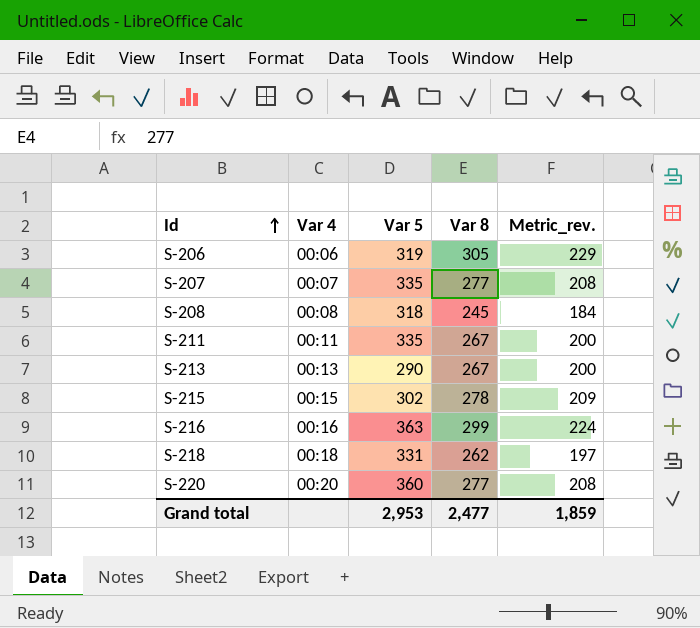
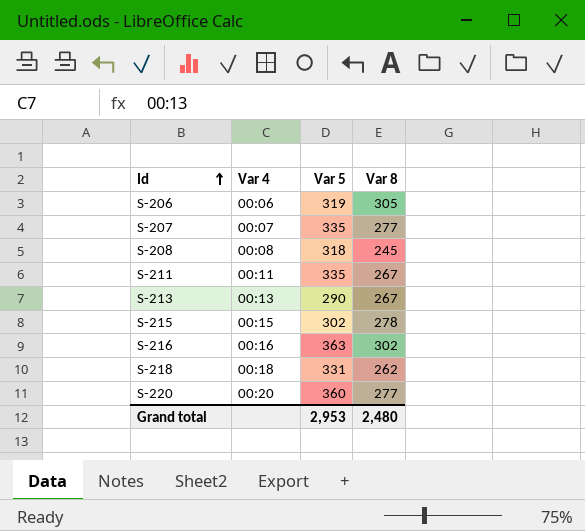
column Metric_rev. | formula: [Var 8] * 0.75 -> none
S-216 | Var 8: 299 -> 302
Grand total | Var 8: 2,477 -> 2,480

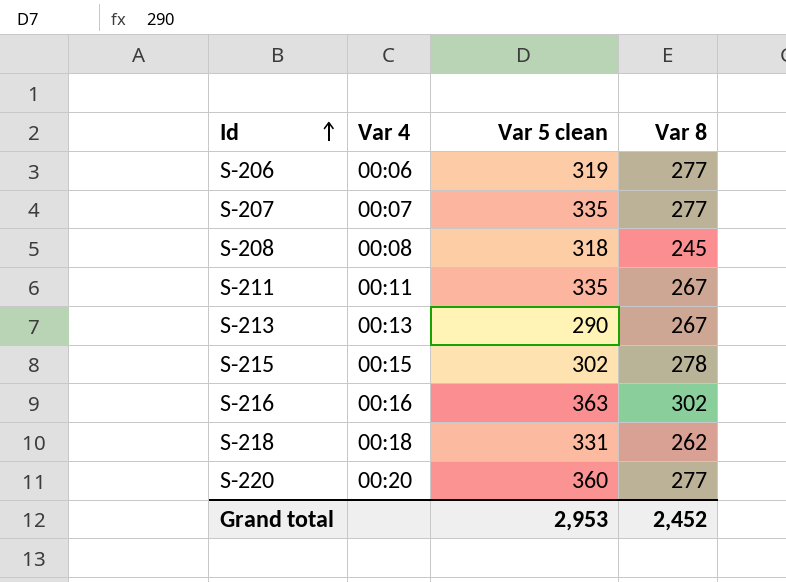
column name: Var 5 -> Var 5 clean
S-206 | Var 8: 305 -> 277
Grand total | Var 8: 2,480 -> 2,452

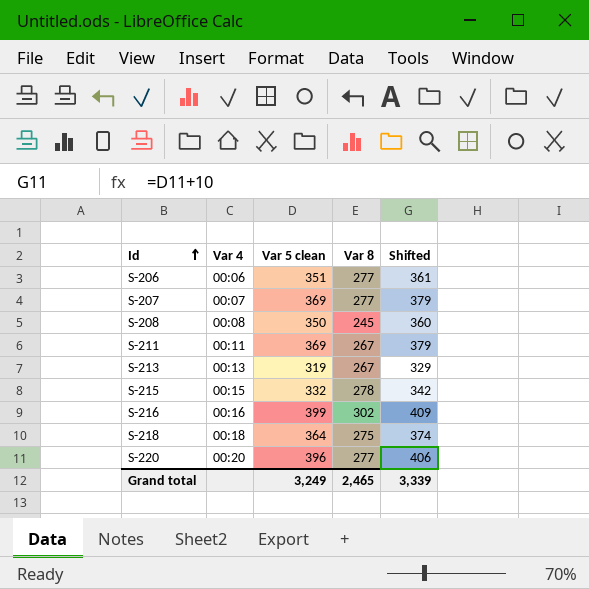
column Shifted | formula: none -> [Var 5 clean] + 10
S-206 | Var 5 clean: 319 -> 351
S-207 | Var 5 clean: 335 -> 369
S-208 | Var 5 clean: 318 -> 350
S-211 | Var 5 clean: 335 -> 369
S-213 | Var 5 clean: 290 -> 319
S-215 | Var 5 clean: 302 -> 332
S-216 | Var 5 clean: 363 -> 399
S-218 | Var 5 clean: 331 -> 364
S-218 | Var 8: 262 -> 275
S-220 | Var 5 clean: 360 -> 396
Grand total | Var 5 clean: 2,953 -> 3,249
Grand total | Var 8: 2,452 -> 2,465

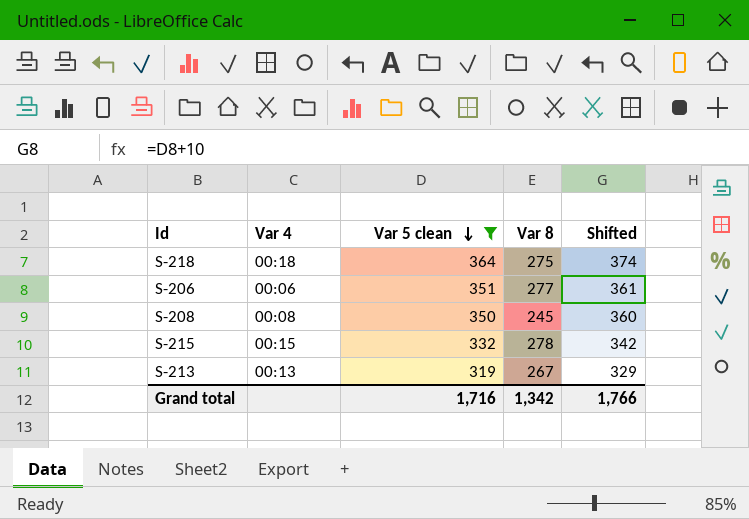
filter: none -> Var 5 clean <= 364
row order: Id ascending -> Var 5 clean descending
Grand total | Var 5 clean: 3,249 -> 1,716
Grand total | Var 8: 2,465 -> 1,342
Grand total | Shifted: 3,339 -> 1,766

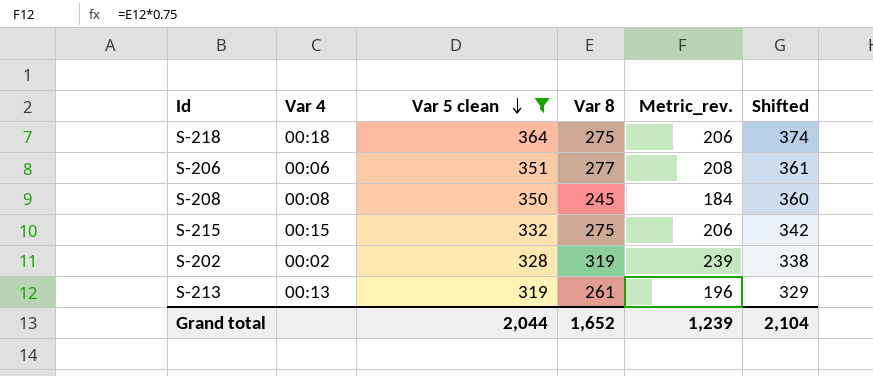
column Metric_rev. | formula: none -> [Var 8] * 0.75
S-215 | Var 8: 278 -> 275
row S-202: none -> 00:02 | 328 | 319 | 239 | 338
S-213 | Var 8: 267 -> 261
Grand total | Var 5 clean: 1,716 -> 2,044
Grand total | Var 8: 1,342 -> 1,652
Grand total | Shifted: 1,766 -> 2,104

